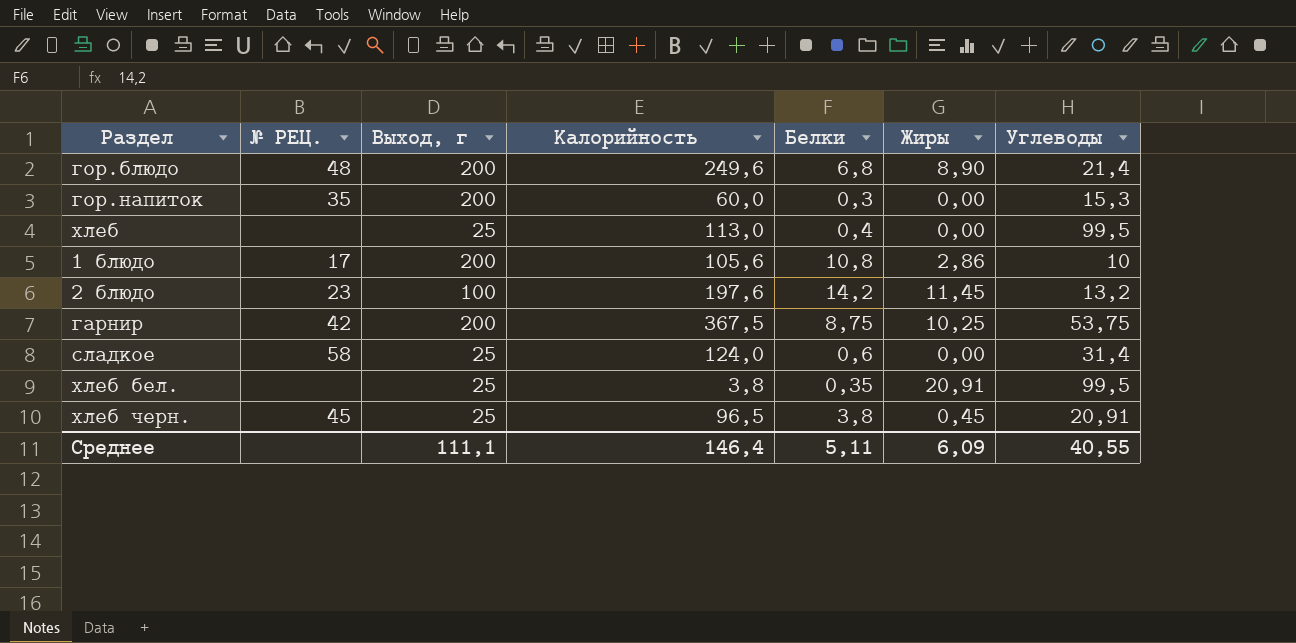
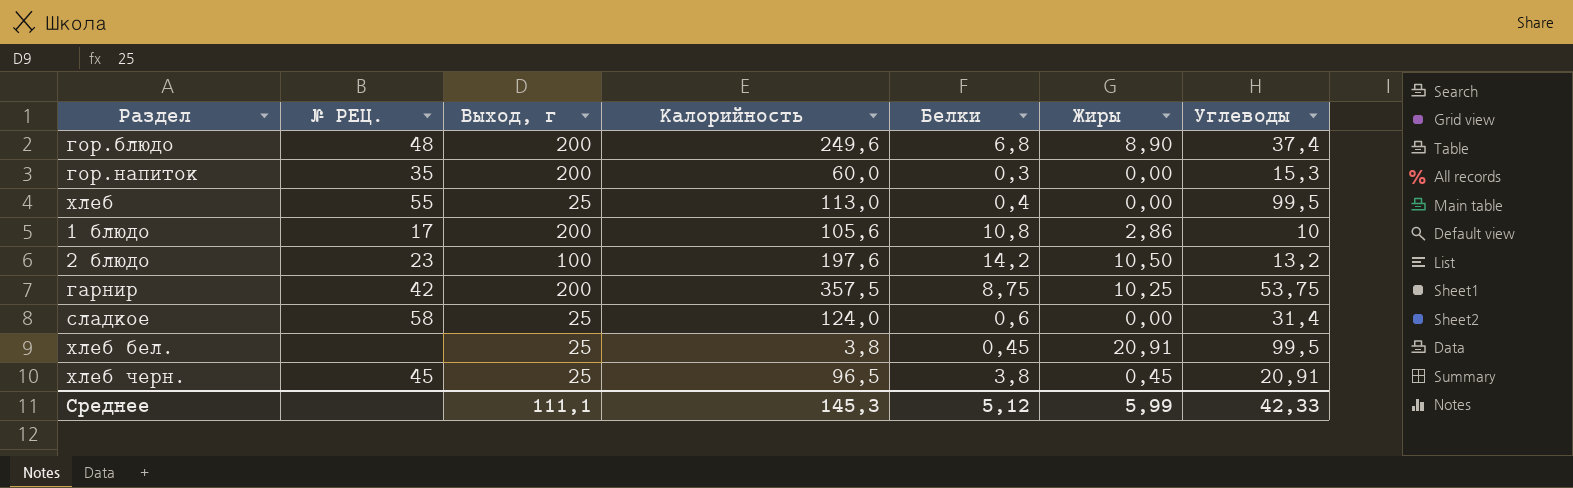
гор.блюдо | Углеводы: 21,4 -> 37,4
хлеб | № РЕЦ.: none -> 55
2 блюдо | Жиры: 11,45 -> 10,50
гарнир | Калорийность: 367,5 -> 357,5
хлеб бел. | Белки: 0,35 -> 0,45
Среднее | Калорийность: 146,4 -> 145,3
Среднее | Белки: 5,11 -> 5,12
Среднее | Жиры: 6,09 -> 5,99
Среднее | Углеводы: 40,55 -> 42,33

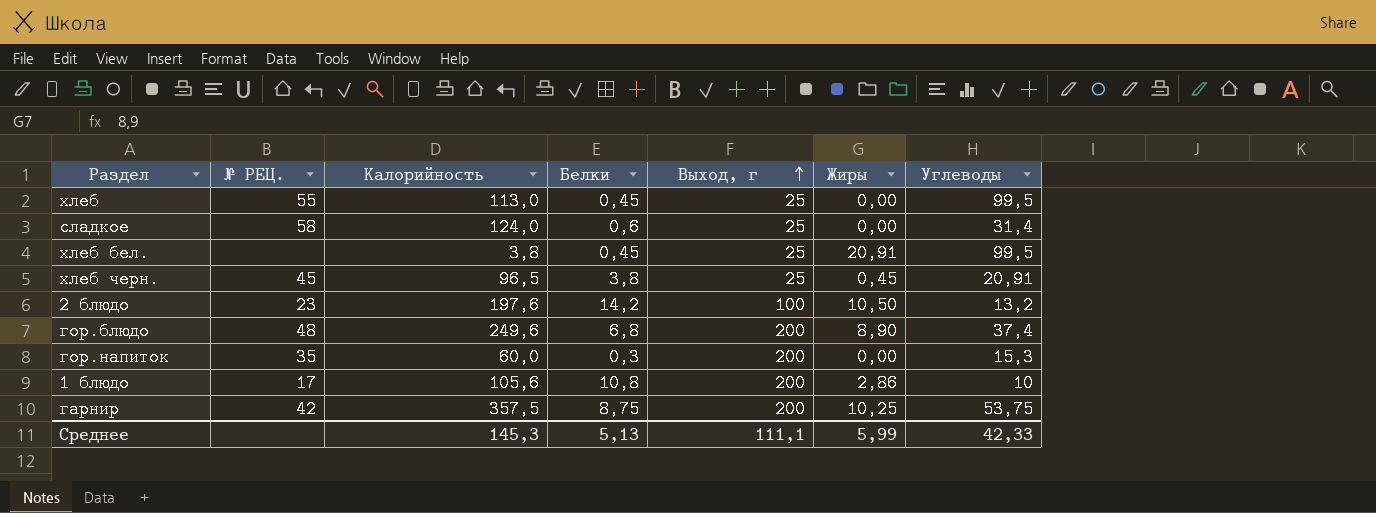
row order: none -> Выход, г ascending
column Выход, г | position: 3 -> 5
хлеб | Белки: 0,4 -> 0,45
Среднее | Белки: 5,12 -> 5,13

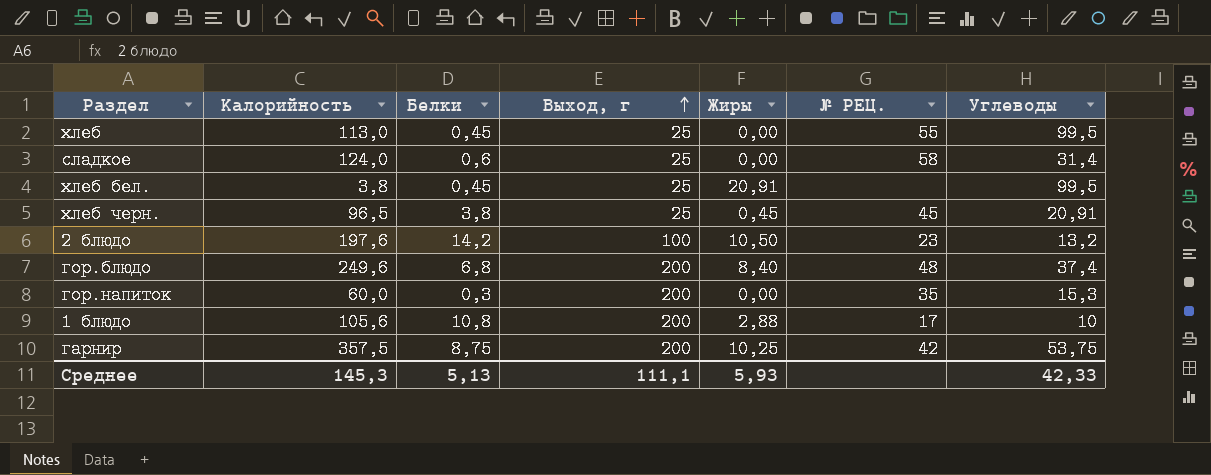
column № РЕЦ. | position: 2 -> 6
гор.блюдо | Жиры: 8,90 -> 8,40
1 блюдо | Жиры: 2,86 -> 2,88
Среднее | Жиры: 5,99 -> 5,93

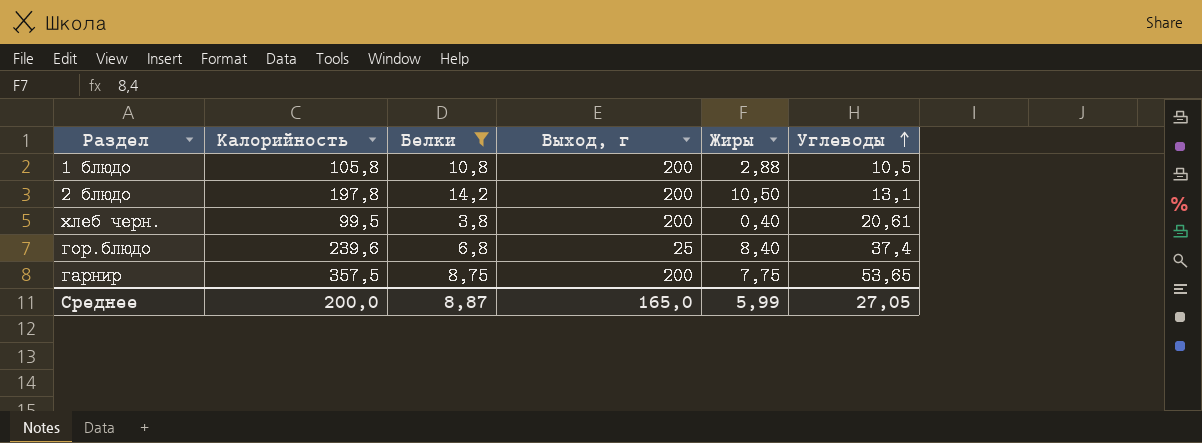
filter: none -> Белки >= 3,8
row order: Выход, г ascending -> Углеводы ascending
column № РЕЦ. | position: 6 -> none
1 блюдо | Калорийность: 105,6 -> 105,8
1 блюдо | Углеводы: 10 -> 10,5
2 блюдо | Калорийность: 197,6 -> 197,8
2 блюдо | Выход, г: 100 -> 200
2 блюдо | Углеводы: 13,2 -> 13,1
хлеб черн. | Калорийность: 96,5 -> 99,5
хлеб черн. | Выход, г: 25 -> 200
хлеб черн. | Жиры: 0,45 -> 0,40
хлеб черн. | Углеводы: 20,91 -> 20,61
гор.блюдо | Калорийность: 249,6 -> 239,6
гор.блюдо | Выход, г: 200 -> 25
гарнир | Жиры: 10,25 -> 7,75
гарнир | Углеводы: 53,75 -> 53,65
Среднее | Калорийность: 145,3 -> 200,0
Среднее | Белки: 5,13 -> 8,87
Среднее | Выход, г: 111,1 -> 165,0
Среднее | Жиры: 5,93 -> 5,99
Среднее | Углеводы: 42,33 -> 27,05

